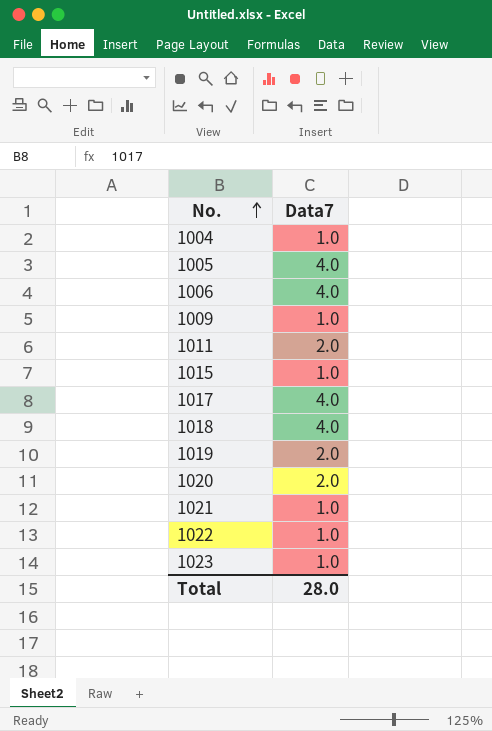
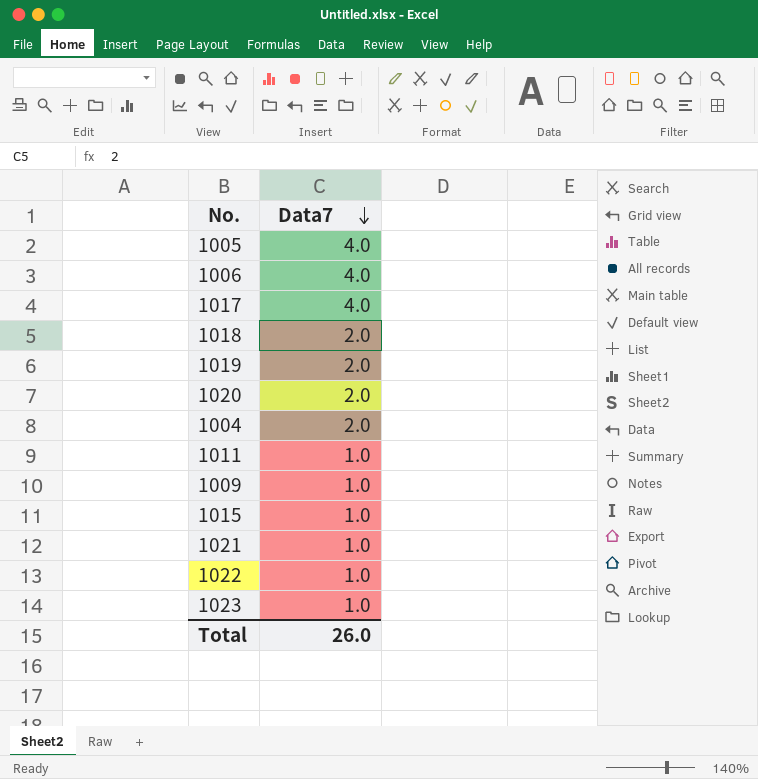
row order: No. ascending -> Data7 descending
1018 | Data7: 4.0 -> 2.0
1004 | Data7: 1.0 -> 2.0
1011 | Data7: 2.0 -> 1.0
Total | Data7: 28.0 -> 26.0

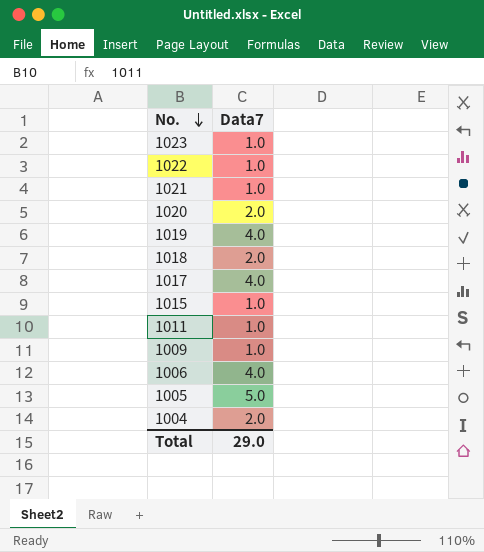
row order: Data7 descending -> No. descending
1019 | Data7: 2.0 -> 4.0
1005 | Data7: 4.0 -> 5.0
Total | Data7: 26.0 -> 29.0

